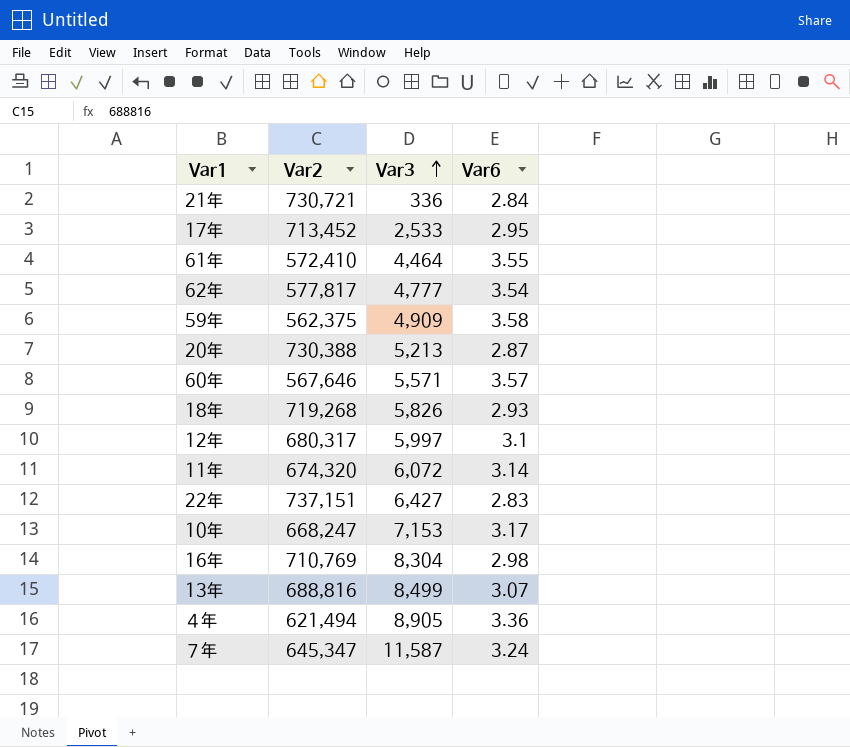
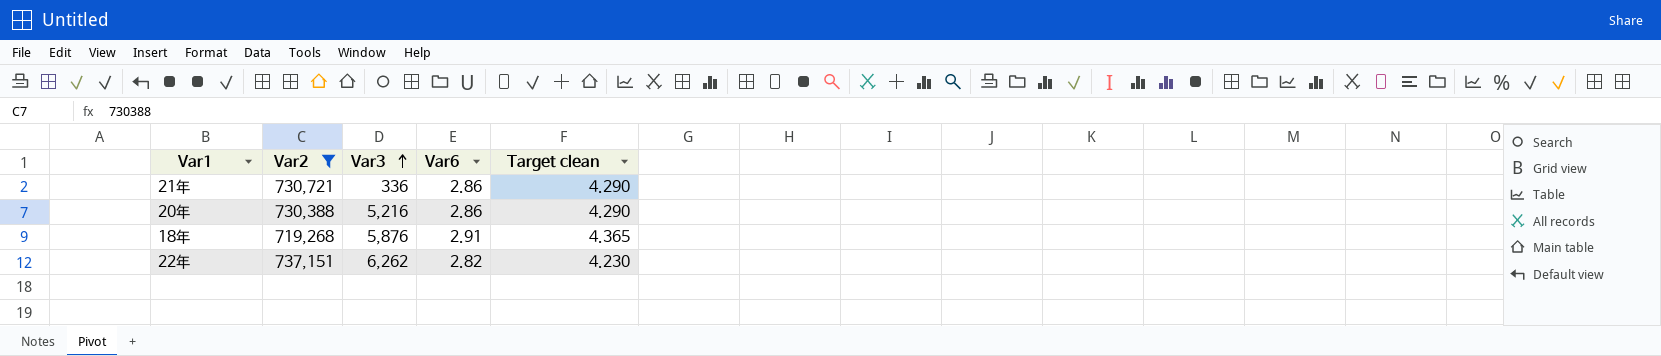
filter: none -> Var2 >= 719,268
column Target clean | formula: none -> [Var6] * 1.5
21年 | Var6: 2.84 -> 2.86
20年 | Var3: 5,213 -> 5,216
20年 | Var6: 2.87 -> 2.86
18年 | Var3: 5,826 -> 5,876
18年 | Var6: 2.93 -> 2.91
22年 | Var3: 6,427 -> 6,262
22年 | Var6: 2.83 -> 2.82

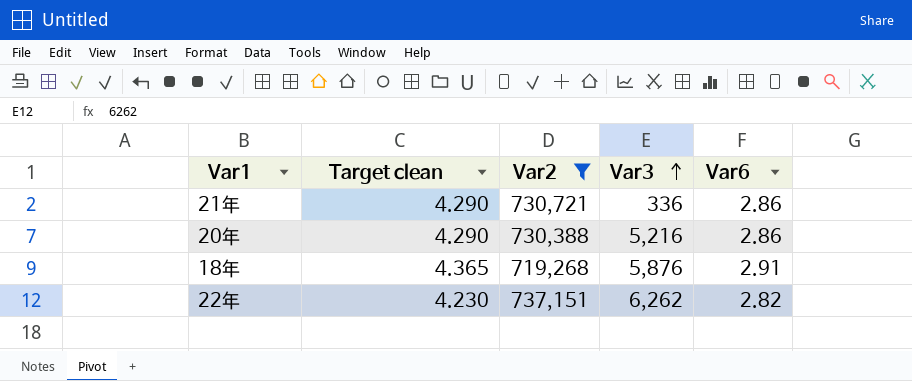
column Target clean | position: 5 -> 2

